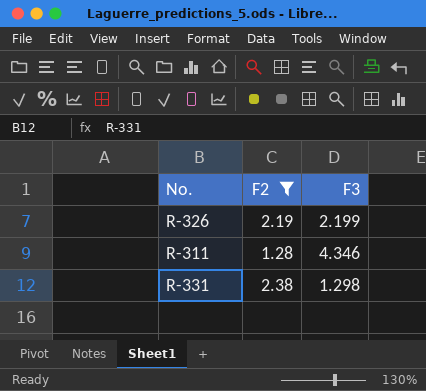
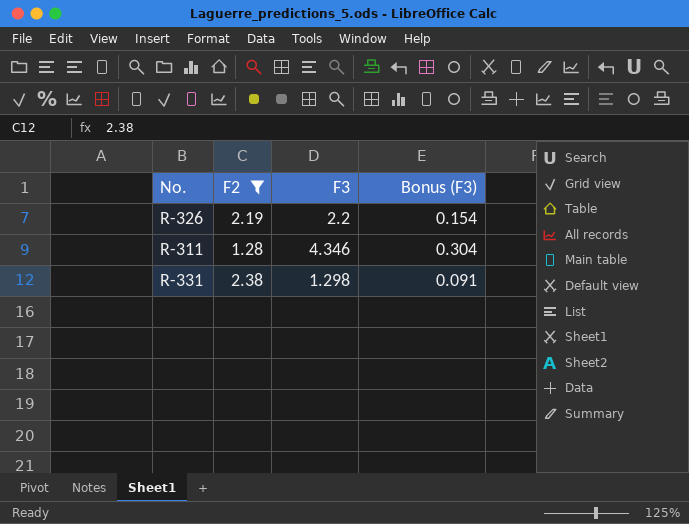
column Bonus (F3) | formula: none -> [F3] * 0.07
R-326 | F3: 2.199 -> 2.2

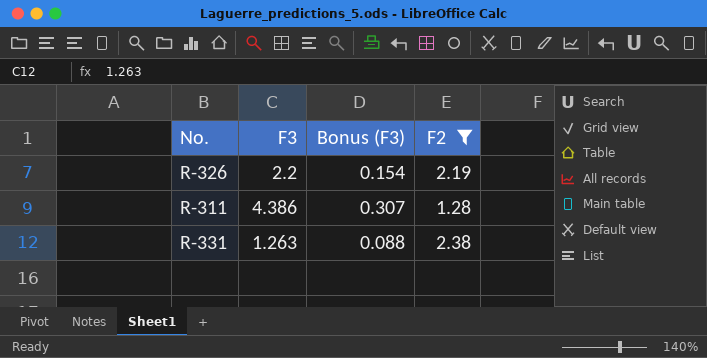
column F2 | position: 2 -> 4
R-311 | F3: 4.346 -> 4.386
R-311 | Bonus (F3): 0.304 -> 0.307
R-331 | F3: 1.298 -> 1.263
R-331 | Bonus (F3): 0.091 -> 0.088

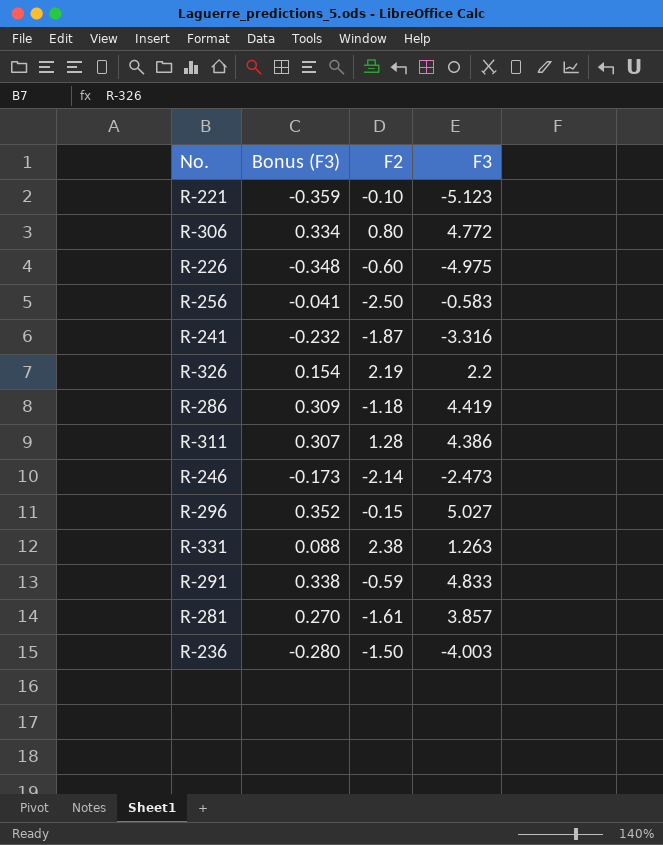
filter: F2 >= 1.28 -> none
column F3 | position: 2 -> 4

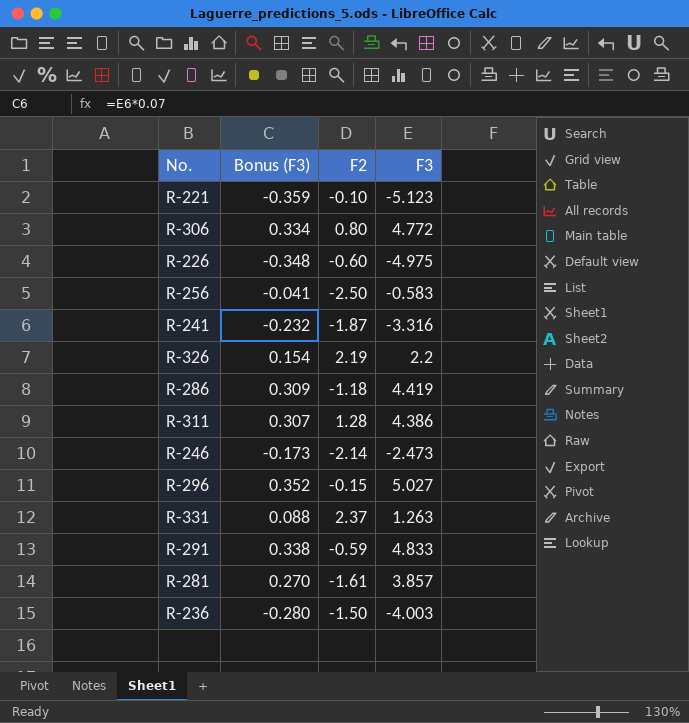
R-331 | F2: 2.38 -> 2.37

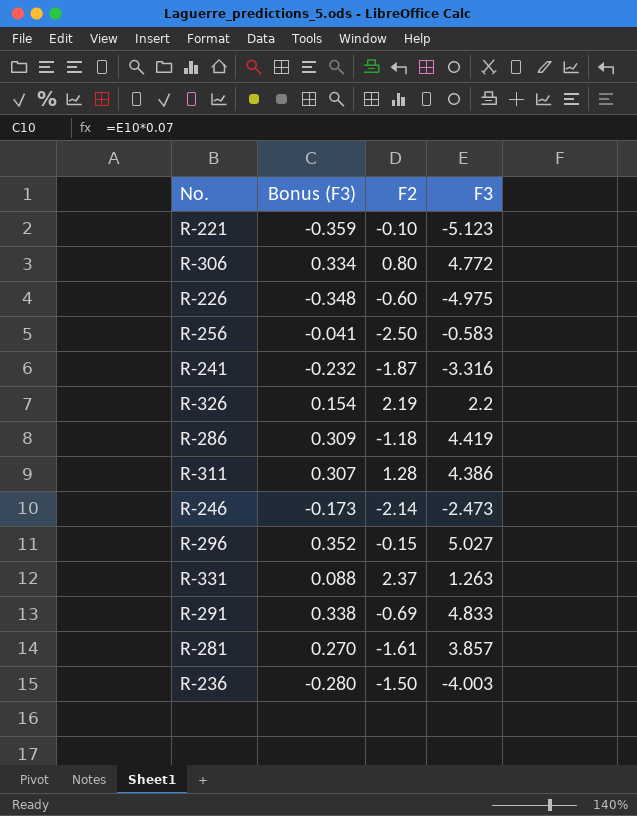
R-291 | F2: -0.59 -> -0.69

